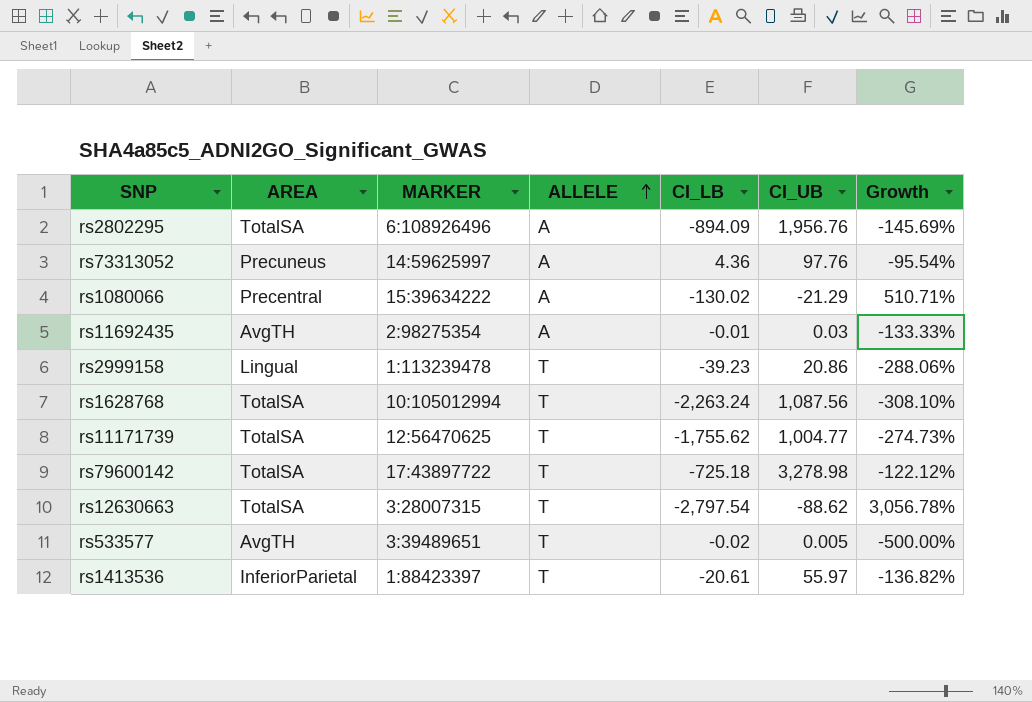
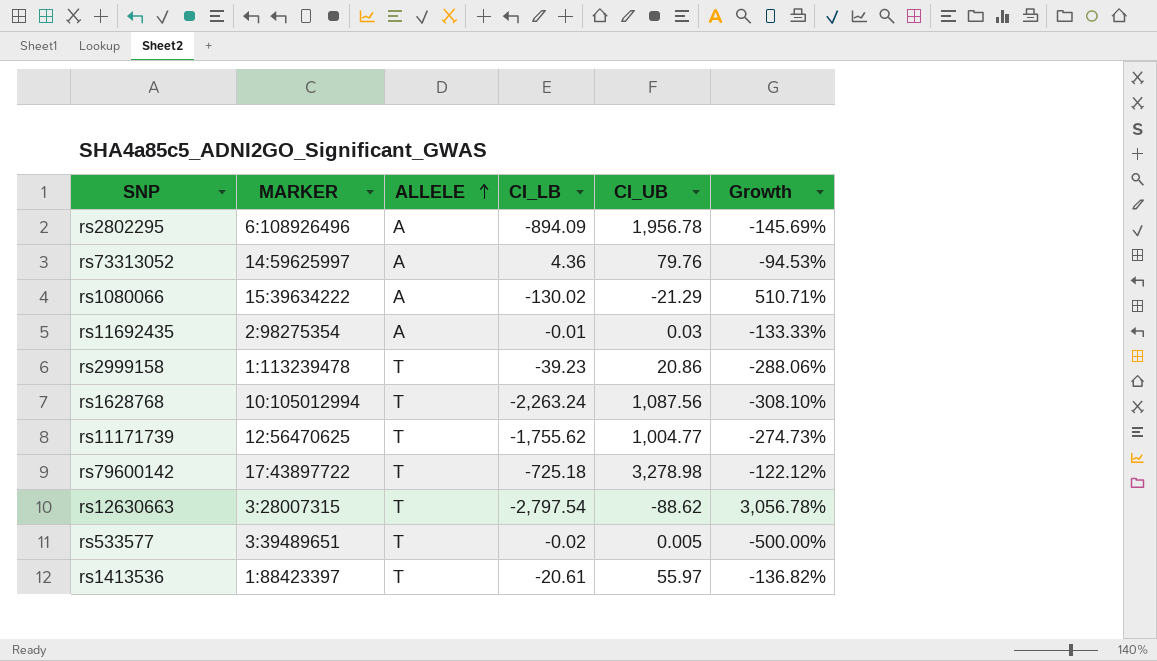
column AREA | position: 2 -> none
rs2802295 | CI_UB: 1,956.76 -> 1,956.78
rs73313052 | CI_UB: 97.76 -> 79.76
rs73313052 | Growth: -95.54% -> -94.53%

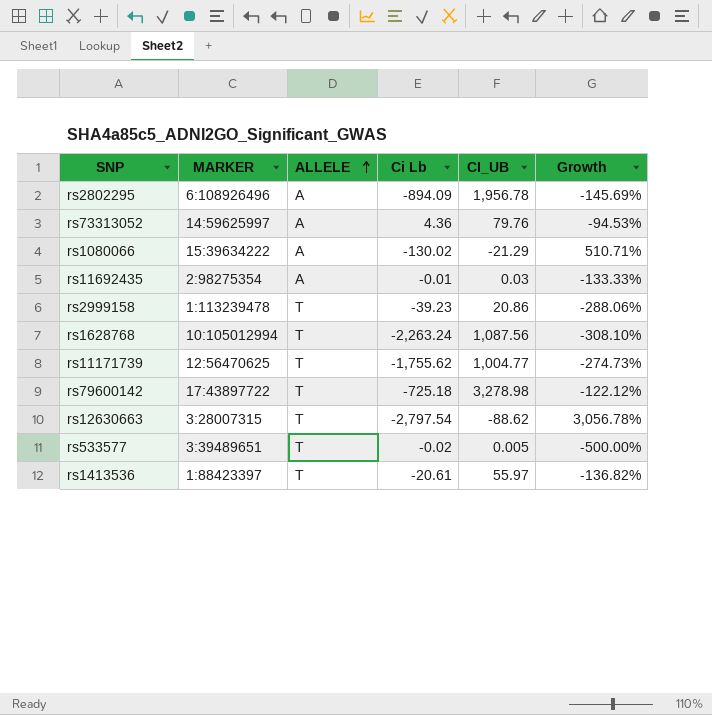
column name: CI_LB -> Ci Lb

